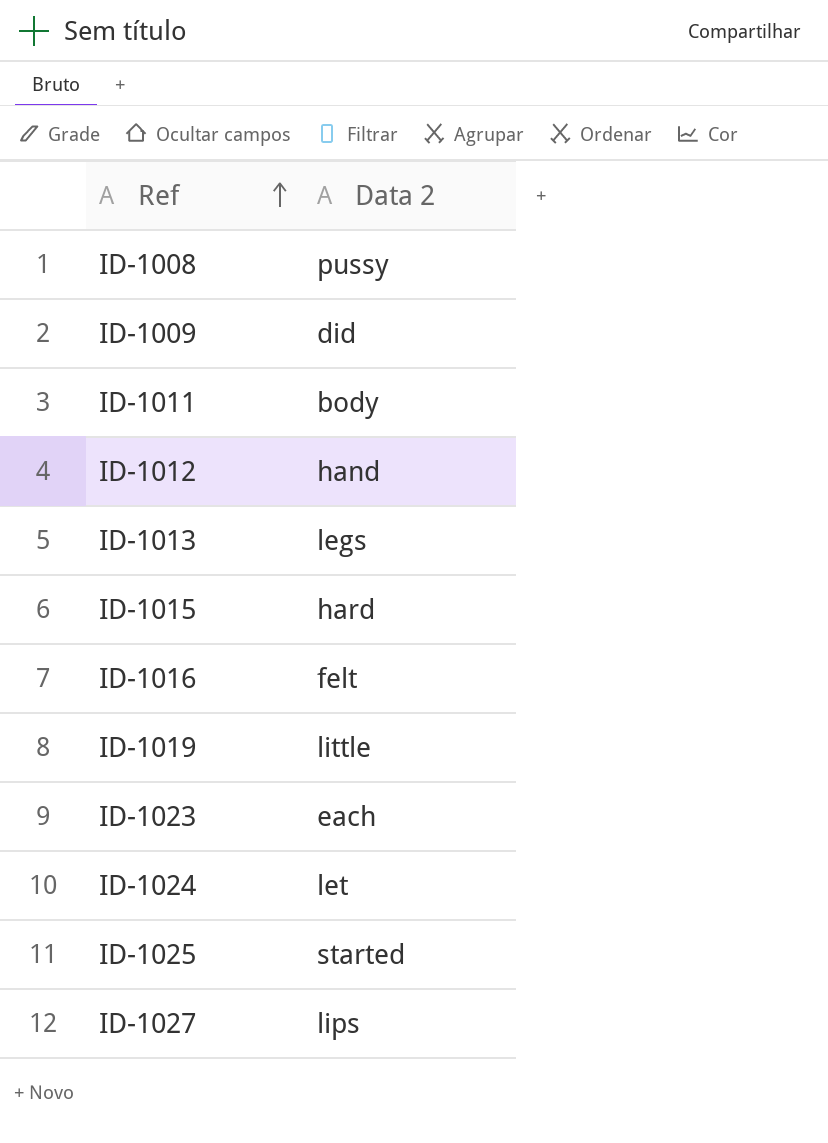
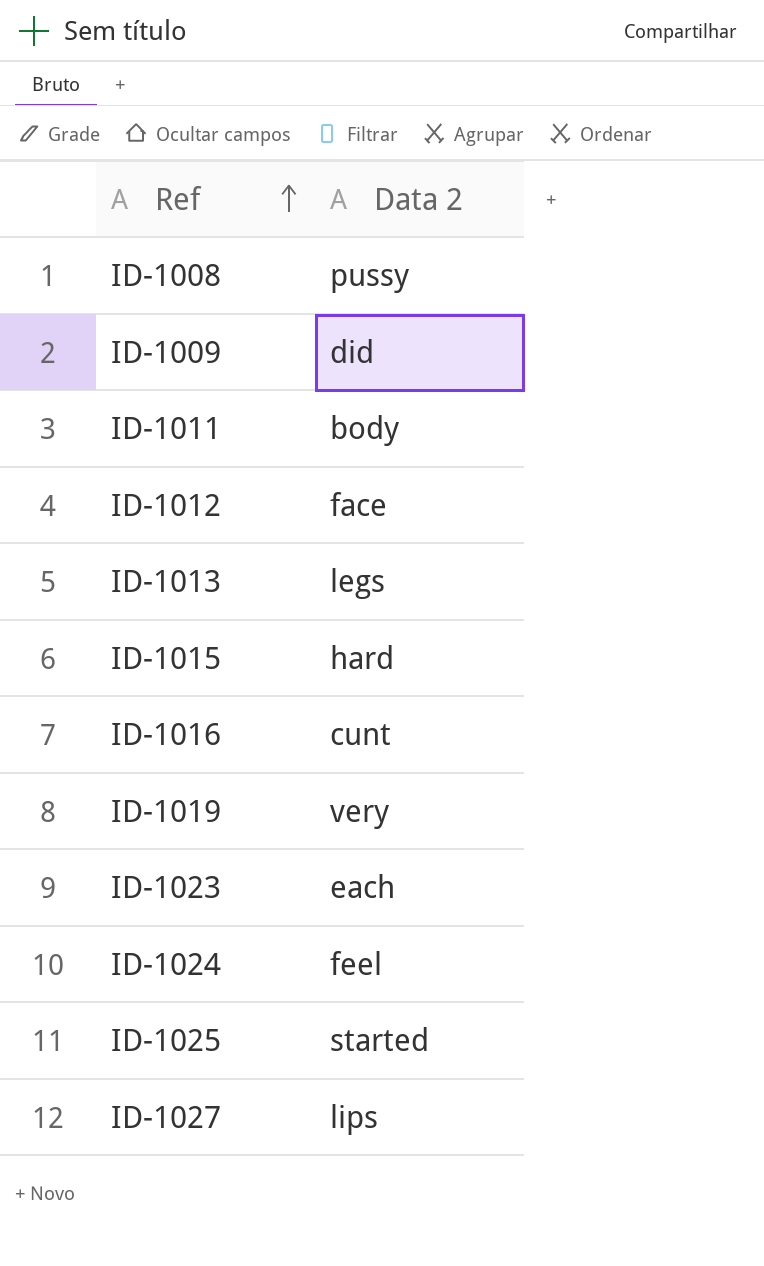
ID-1012 | Data 2: hand -> face
ID-1016 | Data 2: felt -> cunt
ID-1019 | Data 2: little -> very
ID-1024 | Data 2: let -> feel

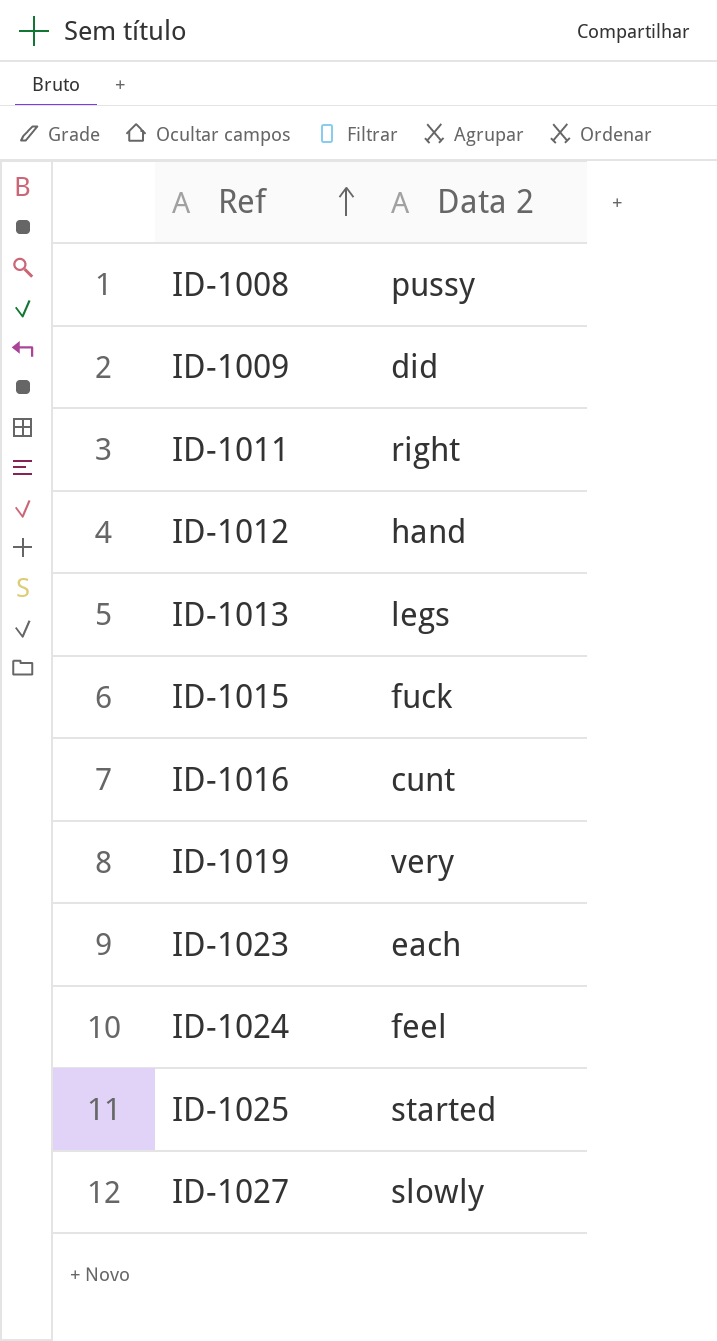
ID-1011 | Data 2: body -> right
ID-1012 | Data 2: face -> hand
ID-1015 | Data 2: hard -> fuck
ID-1027 | Data 2: lips -> slowly

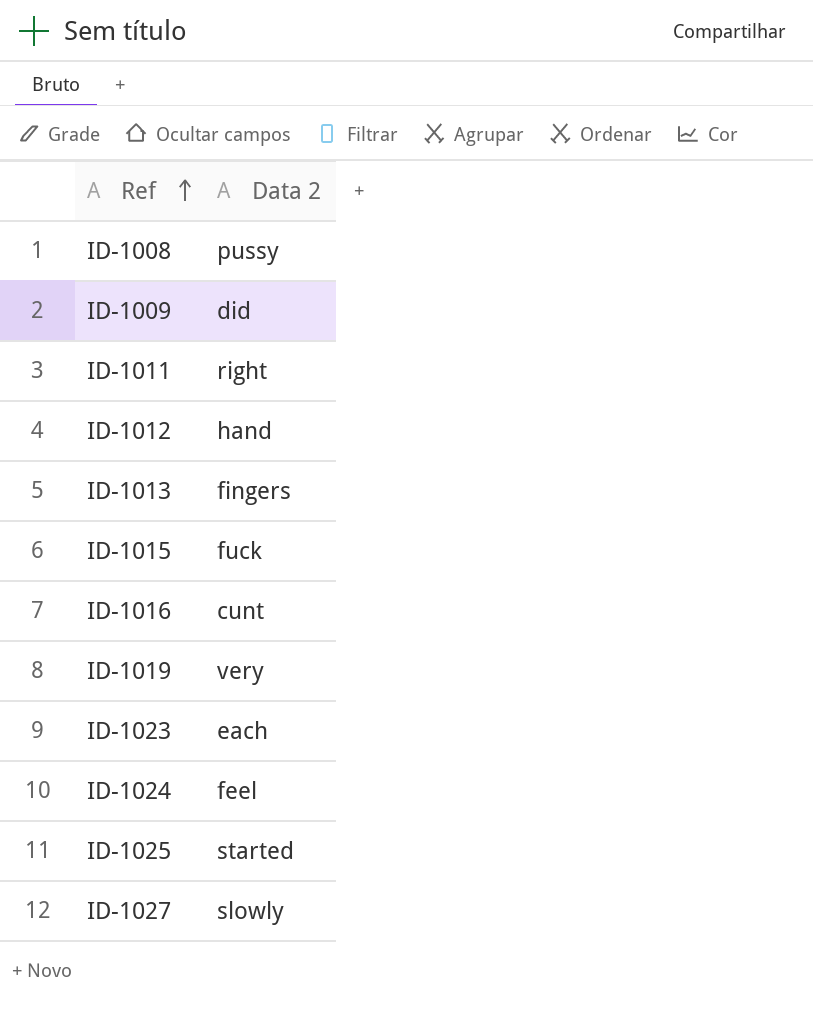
ID-1013 | Data 2: legs -> fingers

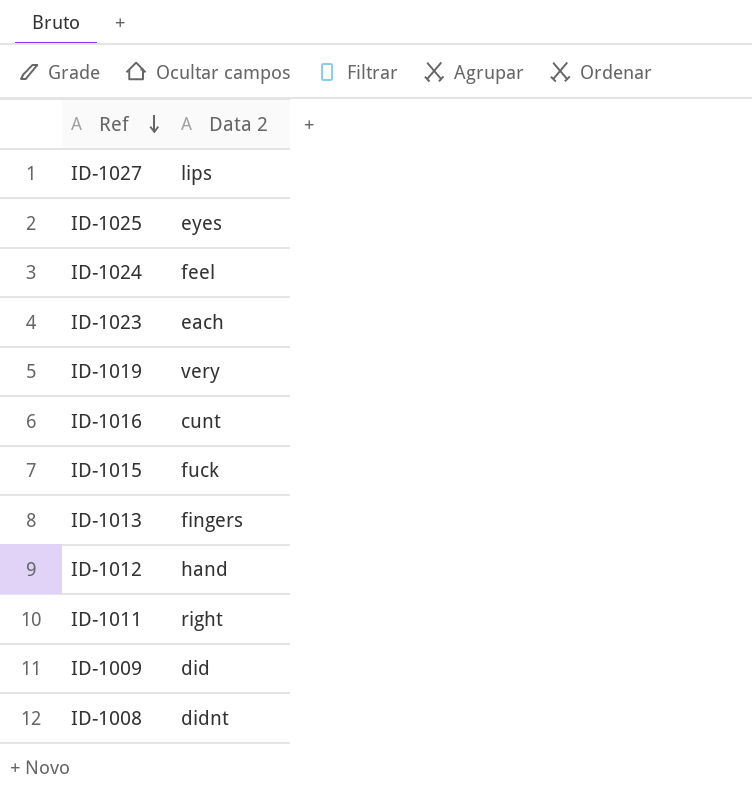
row order: Ref ascending -> Ref descending
ID-1027 | Data 2: slowly -> lips
ID-1025 | Data 2: started -> eyes
ID-1008 | Data 2: pussy -> didnt

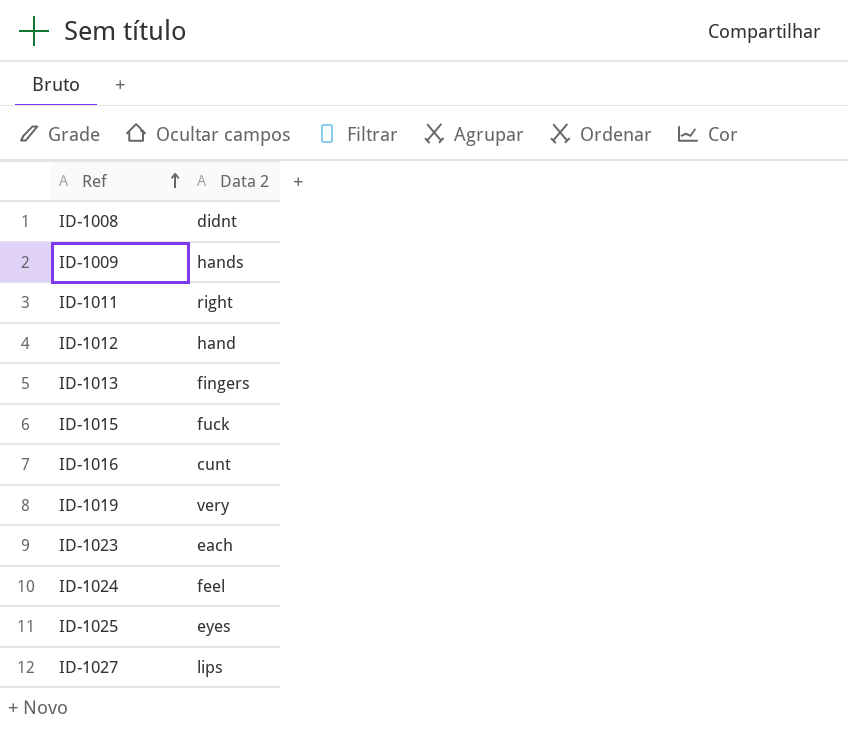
row order: Ref descending -> Ref ascending
ID-1009 | Data 2: did -> hands

